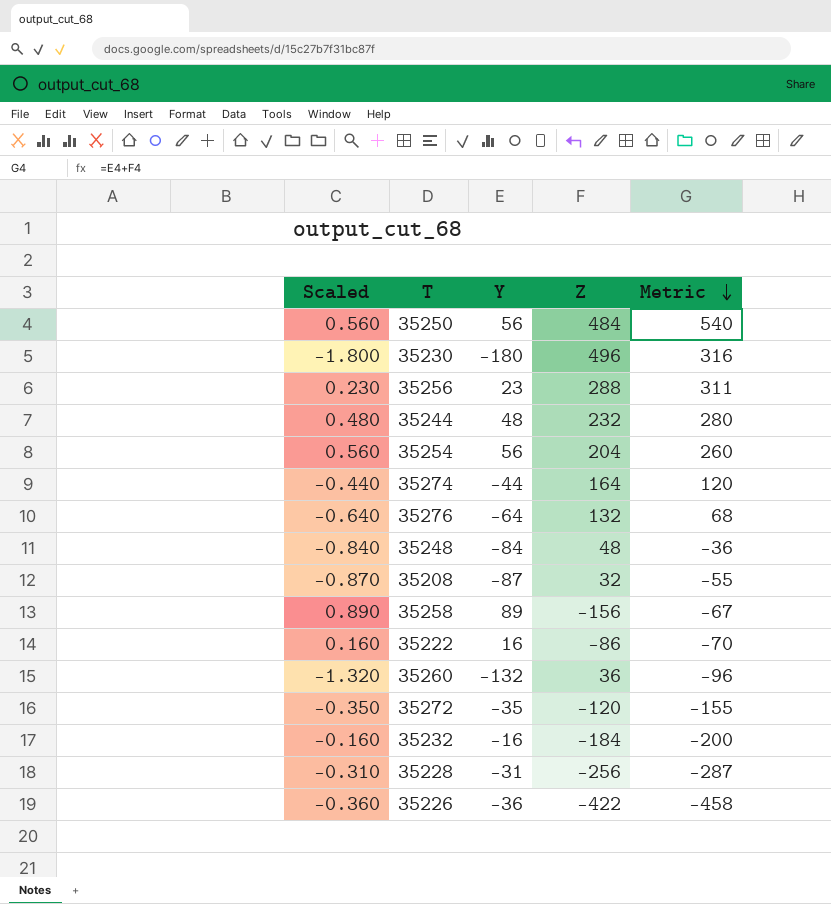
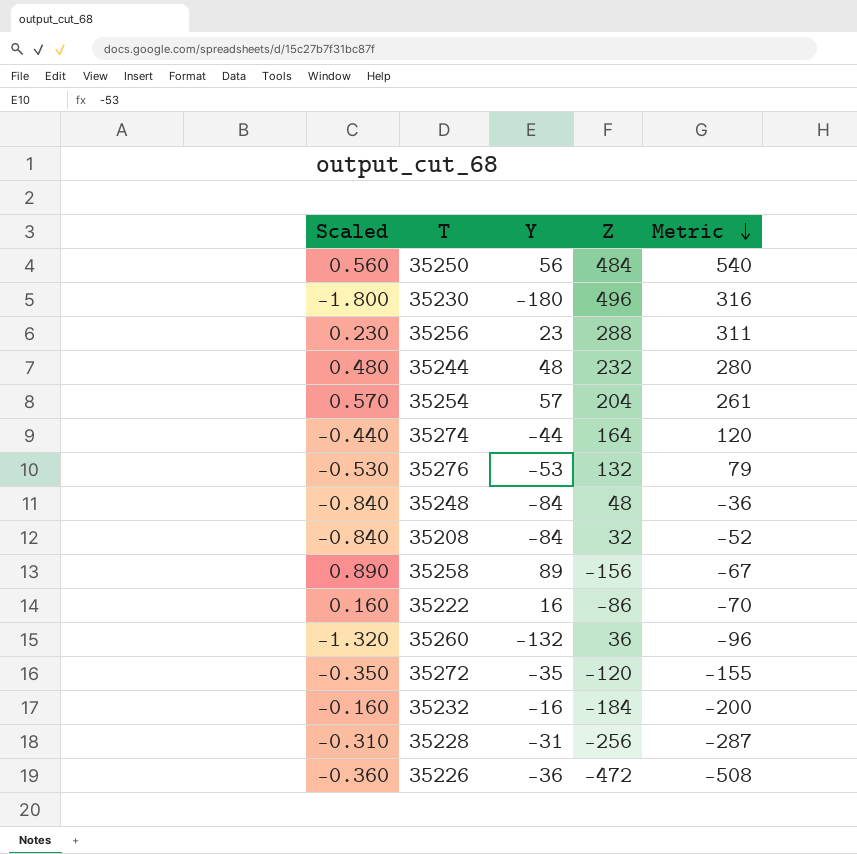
35254 | Scaled: 0.560 -> 0.570
35254 | Y: 56 -> 57
35254 | Metric: 260 -> 261
35276 | Scaled: -0.640 -> -0.530
35276 | Y: -64 -> -53
35276 | Metric: 68 -> 79
35208 | Scaled: -0.870 -> -0.840
35208 | Y: -87 -> -84
35208 | Metric: -55 -> -52
35226 | Z: -422 -> -472
35226 | Metric: -458 -> -508

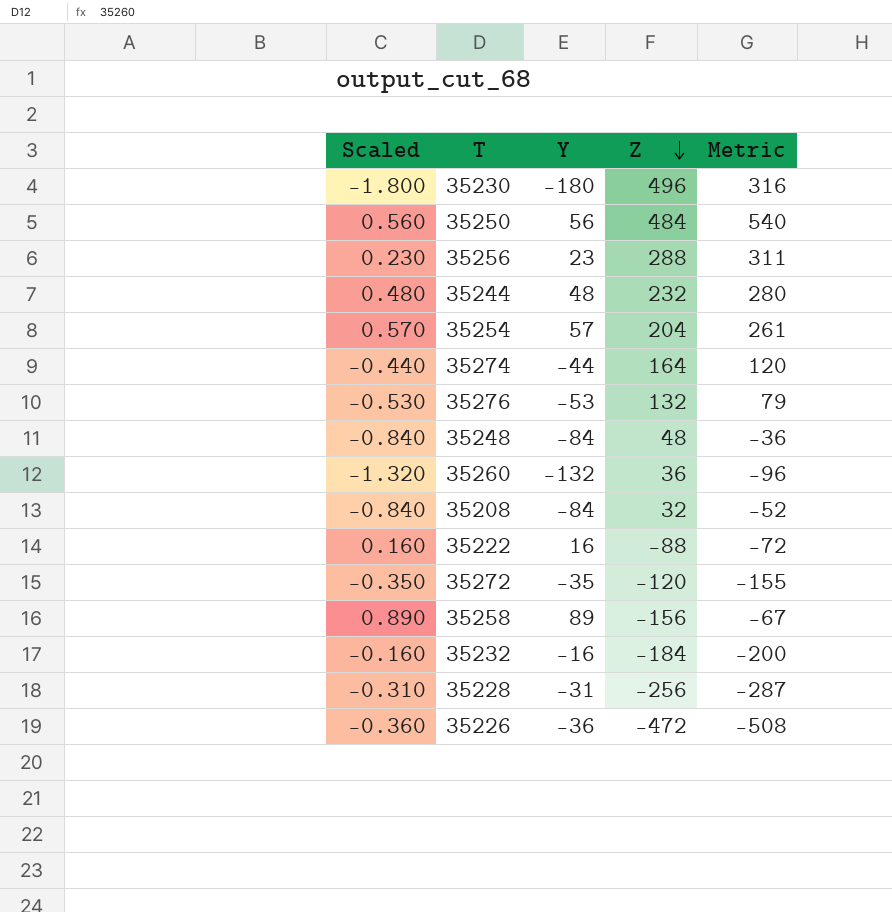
row order: Metric descending -> Z descending
35222 | Z: -86 -> -88
35222 | Metric: -70 -> -72

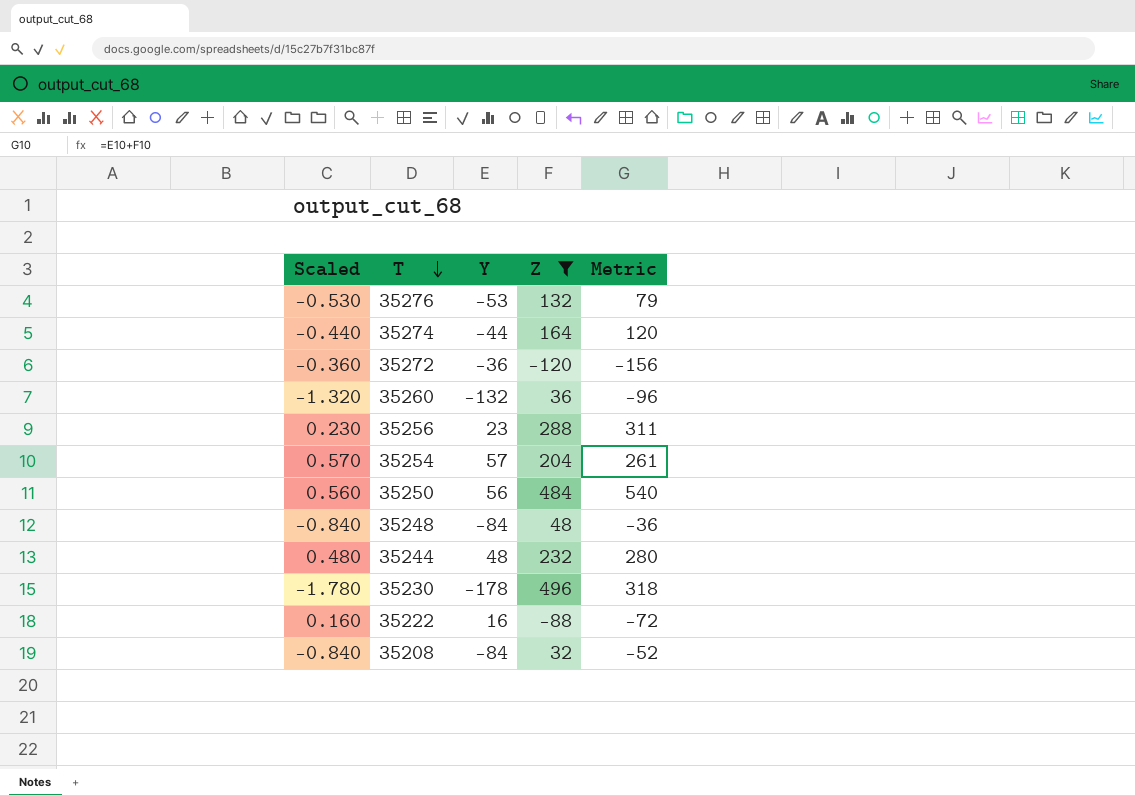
filter: none -> Z >= -120
row order: Z descending -> T descending
35272 | Scaled: -0.350 -> -0.360
35272 | Y: -35 -> -36
35272 | Metric: -155 -> -156
35230 | Scaled: -1.800 -> -1.780
35230 | Y: -180 -> -178
35230 | Metric: 316 -> 318

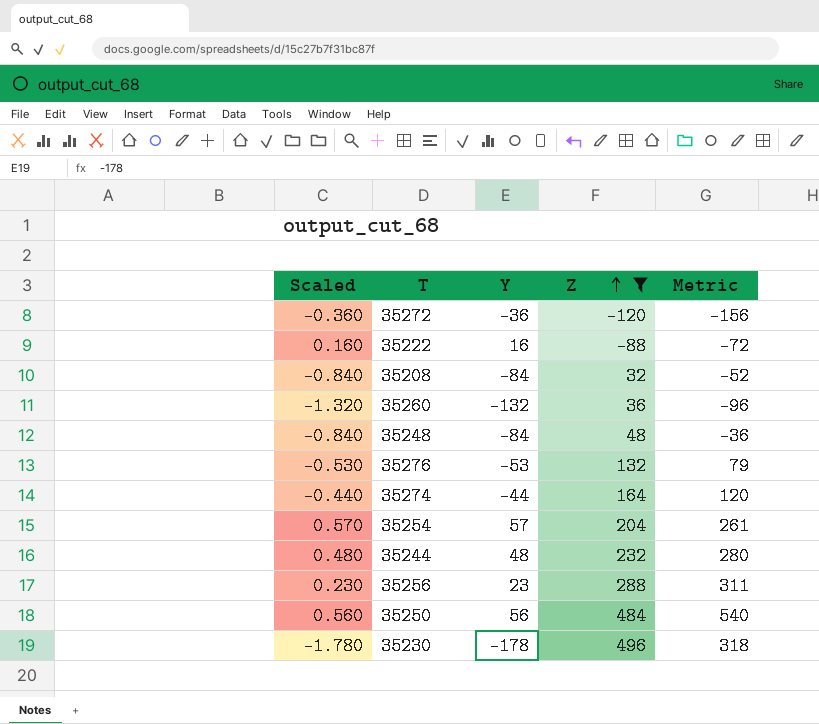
row order: T descending -> Z ascending

